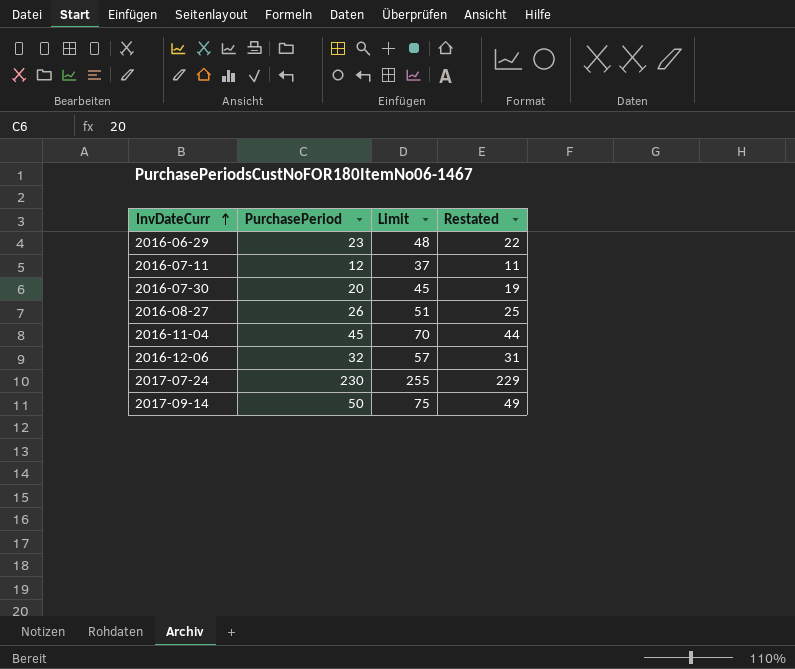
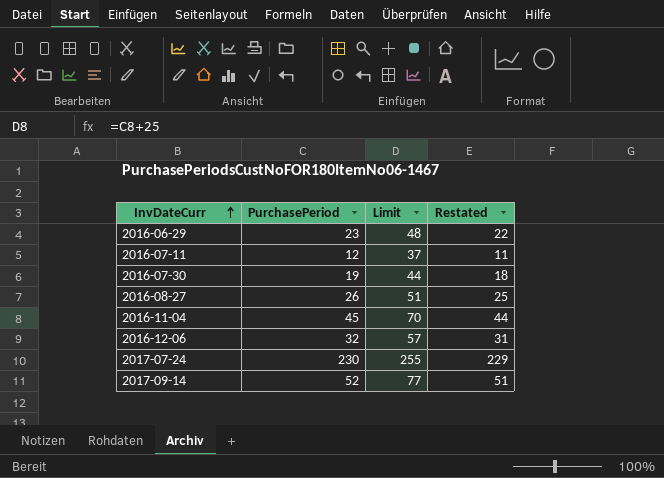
2016-07-30 | PurchasePeriod: 20 -> 19
2016-07-30 | Limit: 45 -> 44
2016-07-30 | Restated: 19 -> 18
2017-09-14 | PurchasePeriod: 50 -> 52
2017-09-14 | Limit: 75 -> 77
2017-09-14 | Restated: 49 -> 51

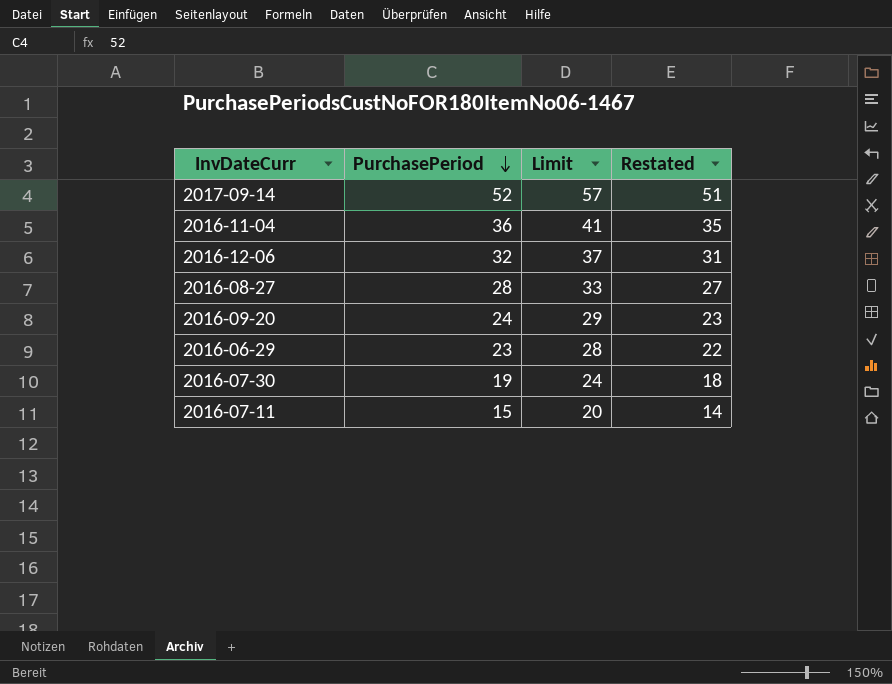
row order: InvDateCurr ascending -> PurchasePeriod descending
column Limit | formula: [PurchasePeriod] + 25 -> [PurchasePeriod] + 5
row 2017-07-24: 230 | 255 | 229 -> none
2016-11-04 | PurchasePeriod: 45 -> 36
2016-11-04 | Restated: 44 -> 35
2016-08-27 | PurchasePeriod: 26 -> 28
2016-08-27 | Restated: 25 -> 27
row 2016-09-20: none -> 24 | 29 | 23
2016-07-11 | PurchasePeriod: 12 -> 15
2016-07-11 | Restated: 11 -> 14

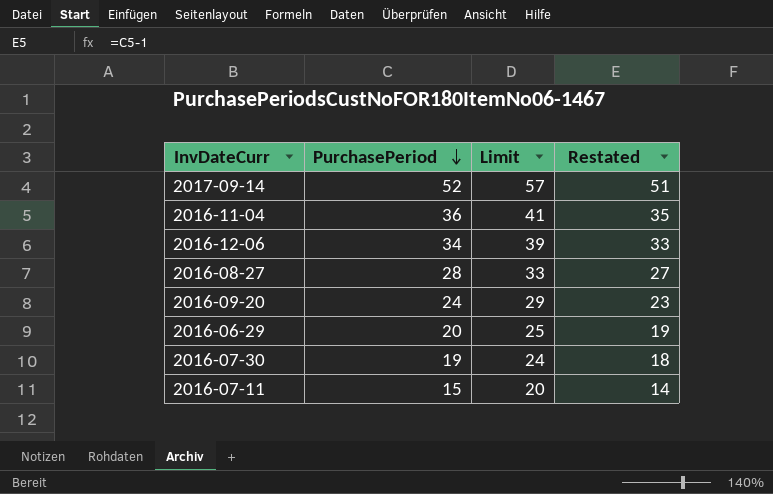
2016-12-06 | PurchasePeriod: 32 -> 34
2016-12-06 | Limit: 37 -> 39
2016-12-06 | Restated: 31 -> 33
2016-06-29 | PurchasePeriod: 23 -> 20
2016-06-29 | Limit: 28 -> 25
2016-06-29 | Restated: 22 -> 19

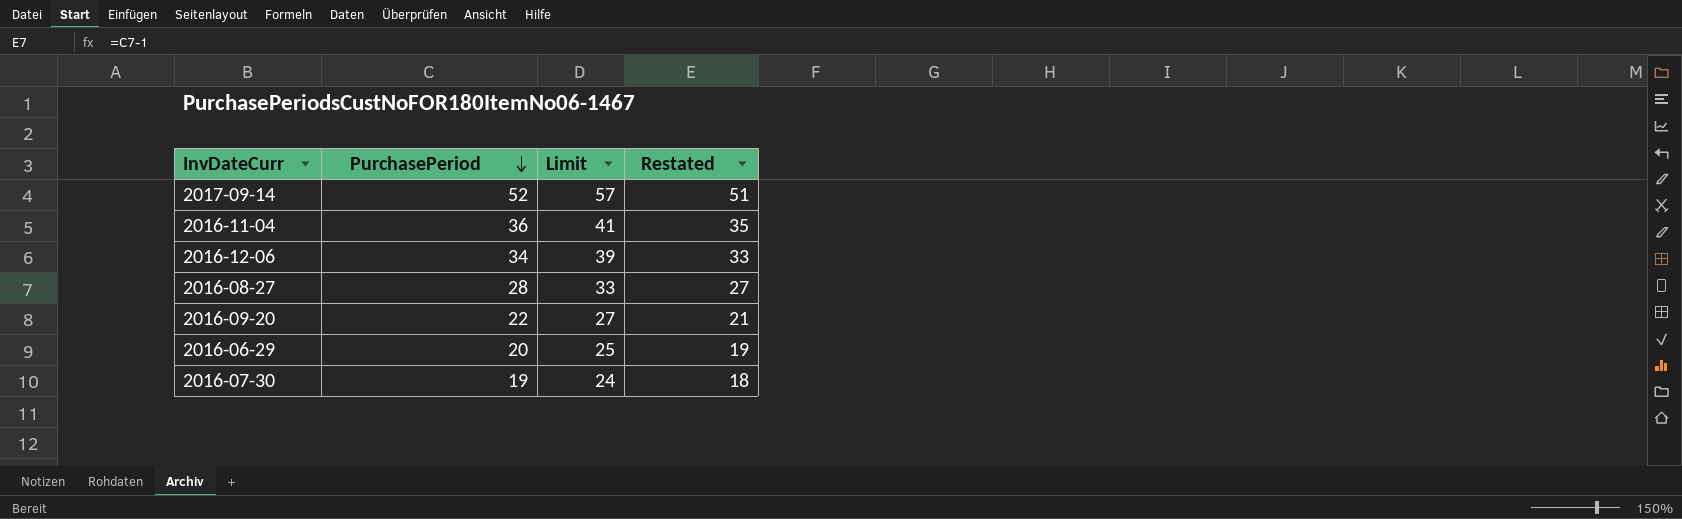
row 2016-07-11: 15 | 20 | 14 -> none
2016-09-20 | PurchasePeriod: 24 -> 22
2016-09-20 | Limit: 29 -> 27
2016-09-20 | Restated: 23 -> 21

